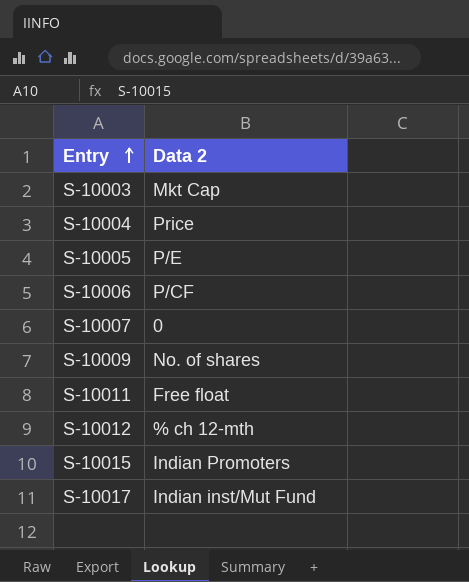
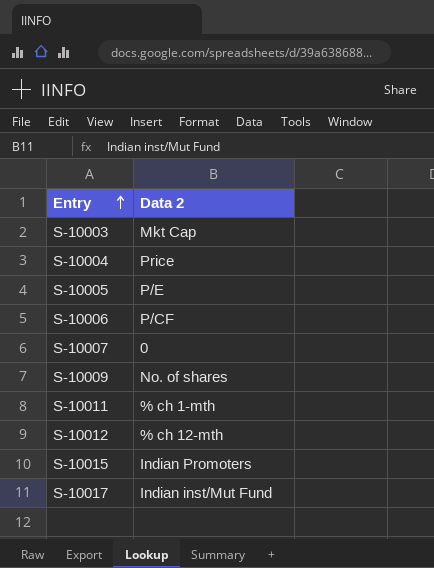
S-10011 | Data 2: Free float -> % ch 1-mth

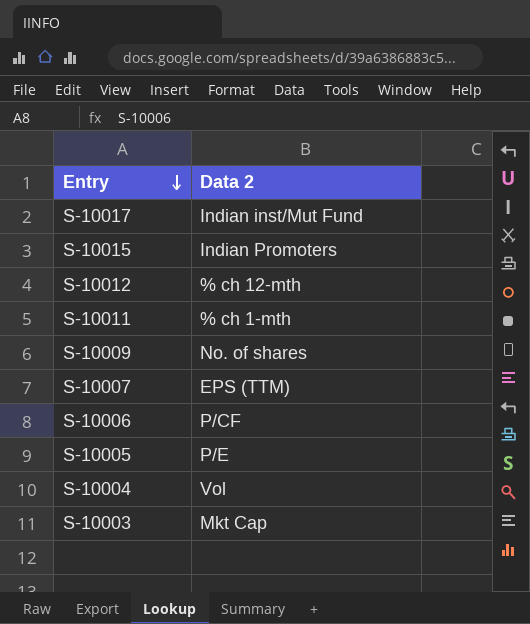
row order: Entry ascending -> Entry descending
S-10007 | Data 2: 0 -> EPS (TTM)
S-10004 | Data 2: Price -> Vol

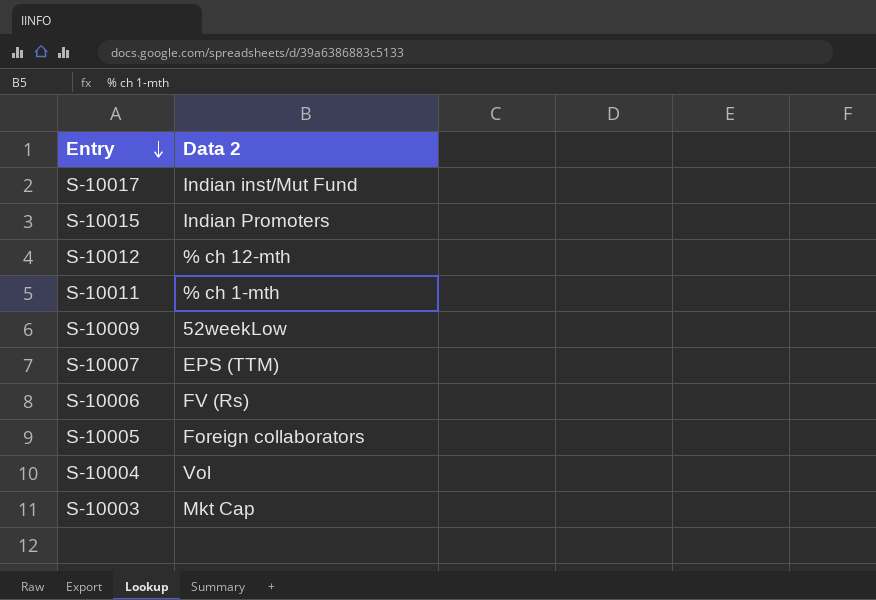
S-10009 | Data 2: No. of shares -> 52weekLow
S-10006 | Data 2: P/CF -> FV (Rs)
S-10005 | Data 2: P/E -> Foreign collaborators

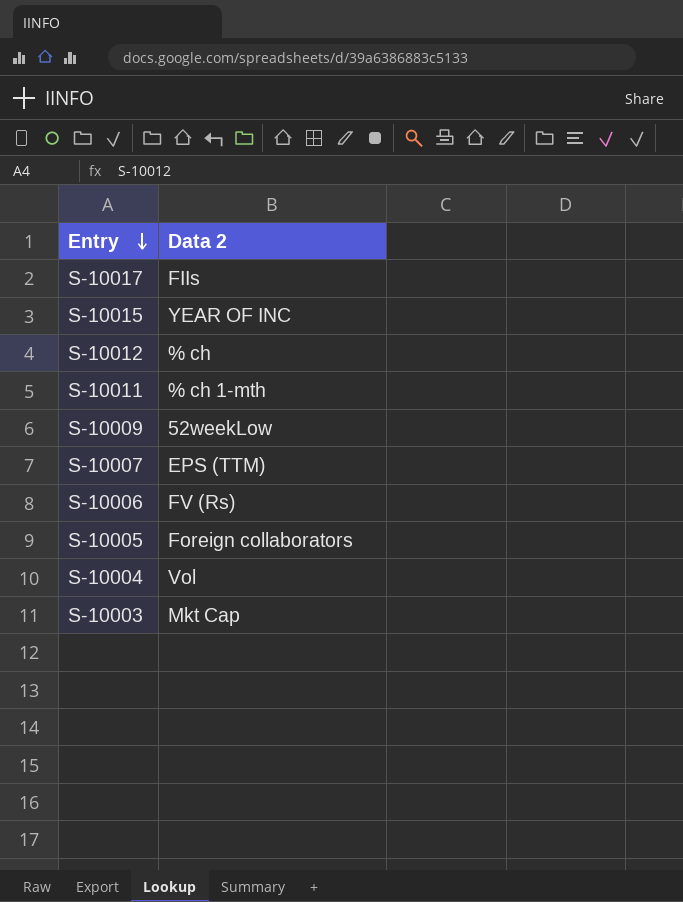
S-10017 | Data 2: Indian inst/Mut Fund -> FIIs
S-10015 | Data 2: Indian Promoters -> YEAR OF INC
S-10012 | Data 2: % ch 12-mth -> % ch

